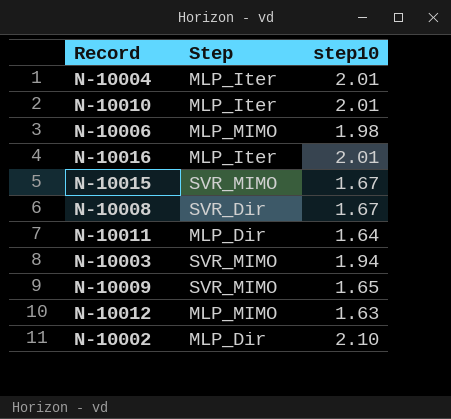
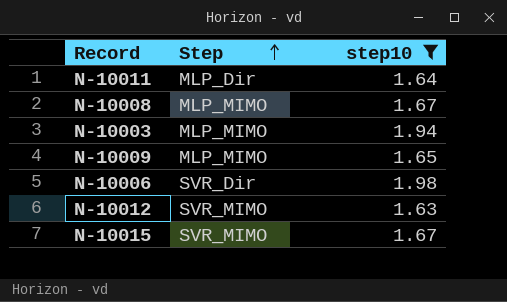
filter: none -> step10 <= 1.98
row order: none -> Step ascending
N-10008 | Step: SVR_Dir -> MLP_MIMO
N-10003 | Step: SVR_MIMO -> MLP_MIMO
N-10009 | Step: SVR_MIMO -> MLP_MIMO
N-10006 | Step: MLP_MIMO -> SVR_Dir
N-10012 | Step: MLP_MIMO -> SVR_MIMO

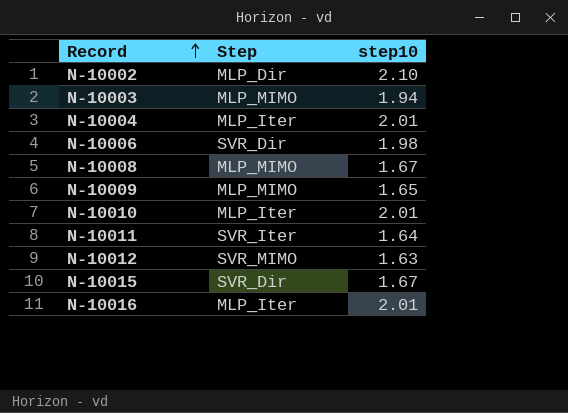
filter: step10 <= 1.98 -> none
row order: Step ascending -> Record ascending
N-10011 | Step: MLP_Dir -> SVR_Iter
N-10015 | Step: SVR_MIMO -> SVR_Dir

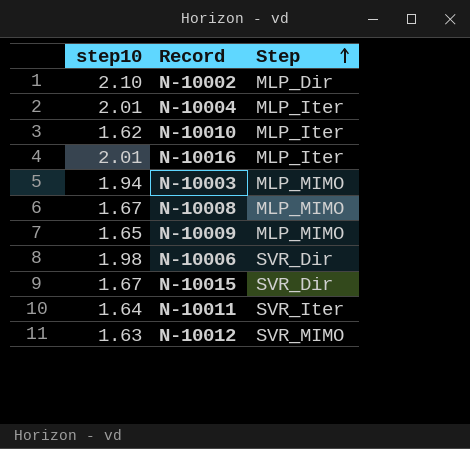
row order: Record ascending -> Step ascending
column step10 | position: 3 -> 1
N-10010 | step10: 2.01 -> 1.62

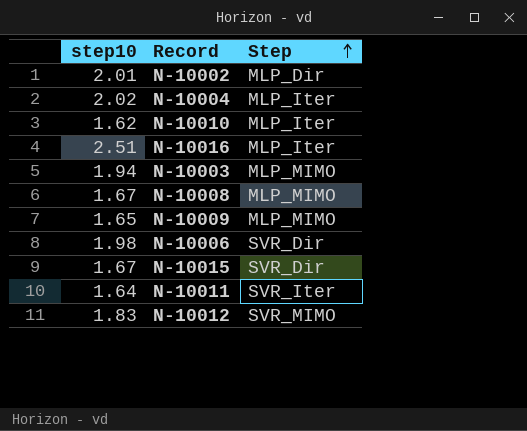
N-10002 | step10: 2.10 -> 2.01
N-10004 | step10: 2.01 -> 2.02
N-10016 | step10: 2.01 -> 2.51
N-10012 | step10: 1.63 -> 1.83

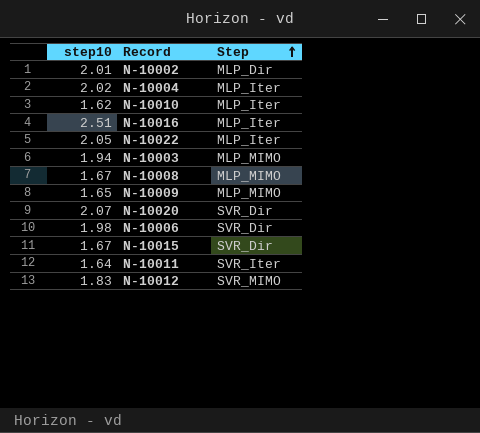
row N-10022: none -> 2.05 | MLP_Iter
row N-10020: none -> 2.07 | SVR_Dir

